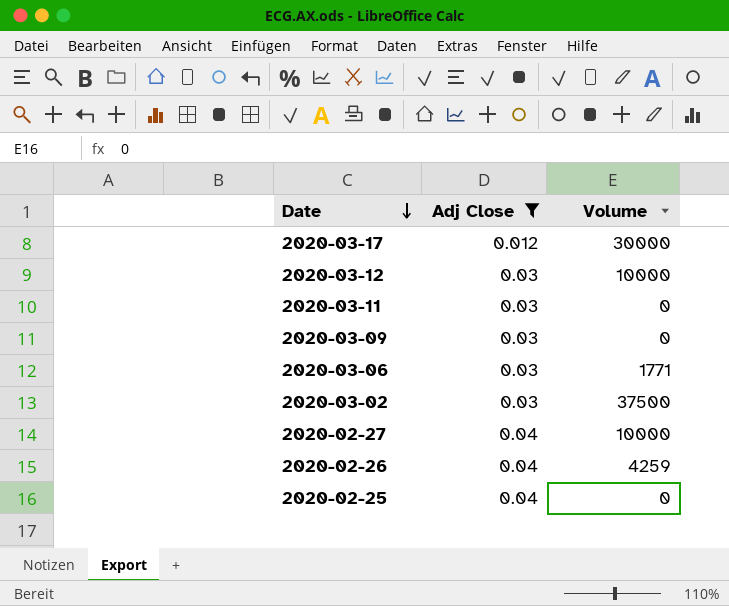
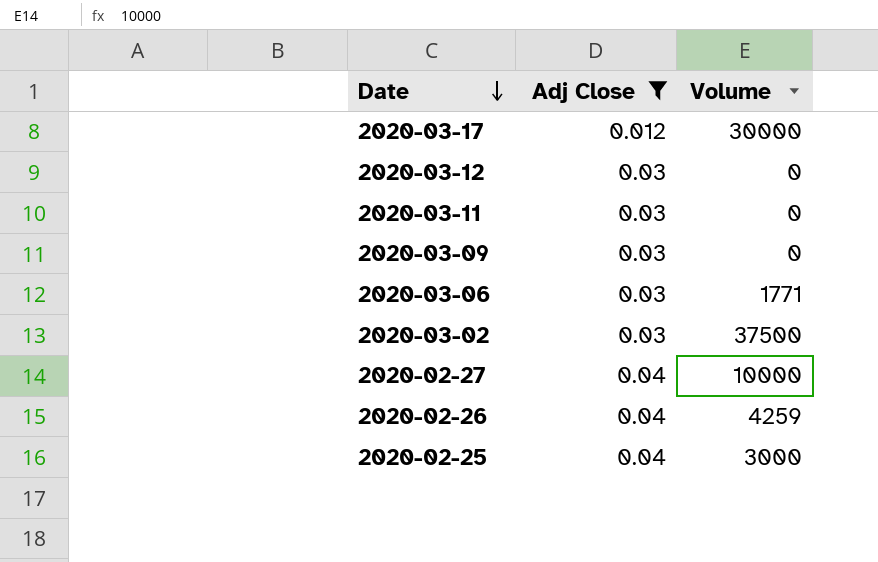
2020-03-12 | Volume: 10000 -> 0
2020-02-25 | Volume: 0 -> 3000

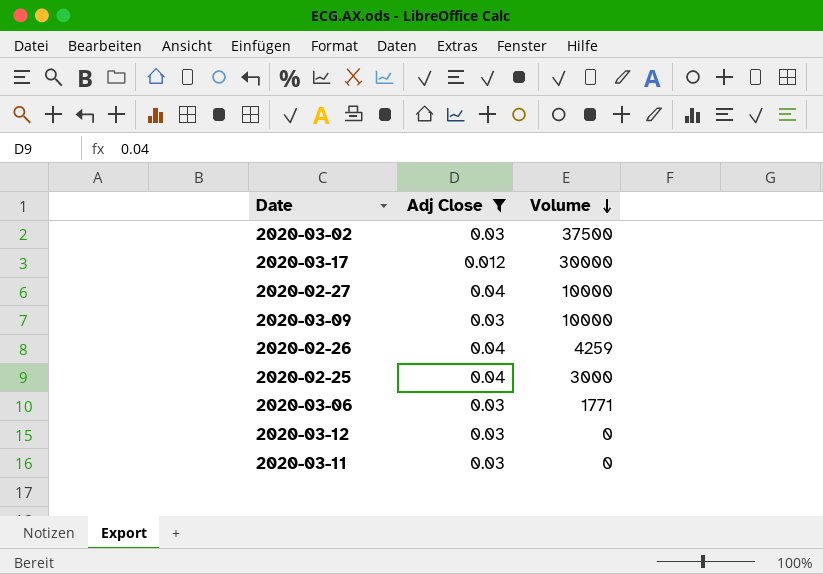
row order: Date descending -> Volume descending
2020-03-09 | Volume: 0 -> 10000

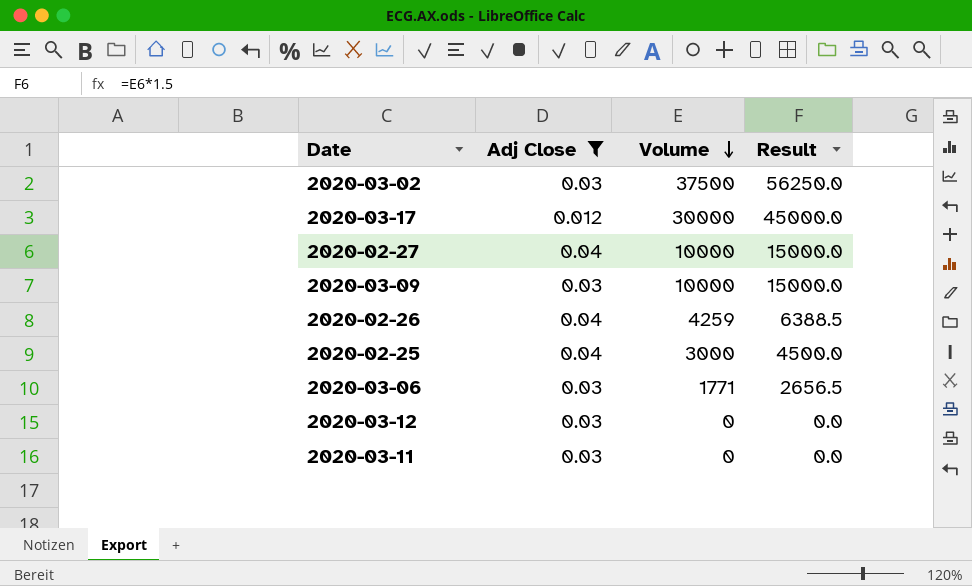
column Result | formula: none -> [Volume] * 1.5

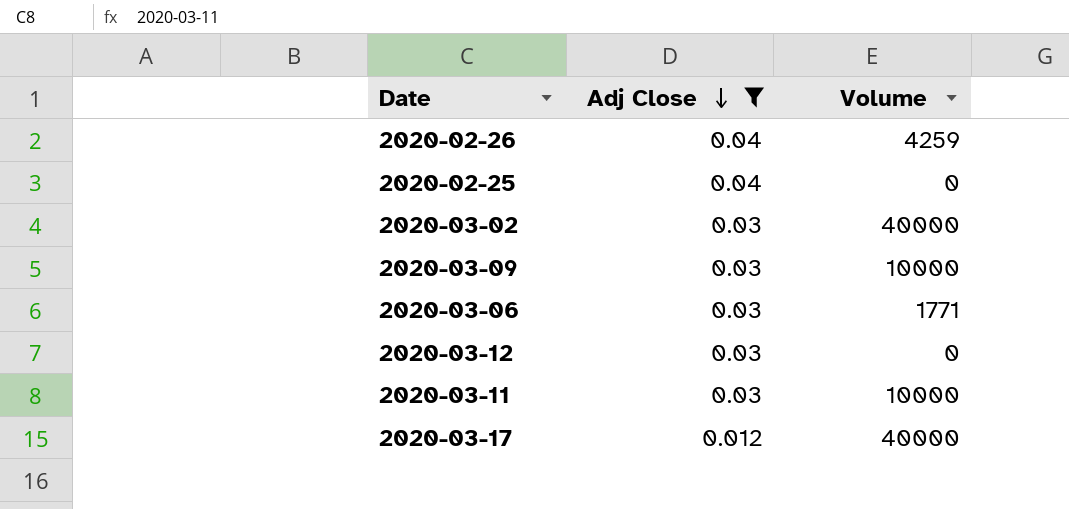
row order: Volume descending -> Adj Close descending
column Result | formula: [Volume] * 1.5 -> none
row 2020-02-27: 0.04 | 10000 | 15000.0 -> none
2020-02-25 | Volume: 3000 -> 0
2020-03-02 | Volume: 37500 -> 40000
2020-03-11 | Volume: 0 -> 10000
2020-03-17 | Volume: 30000 -> 40000

